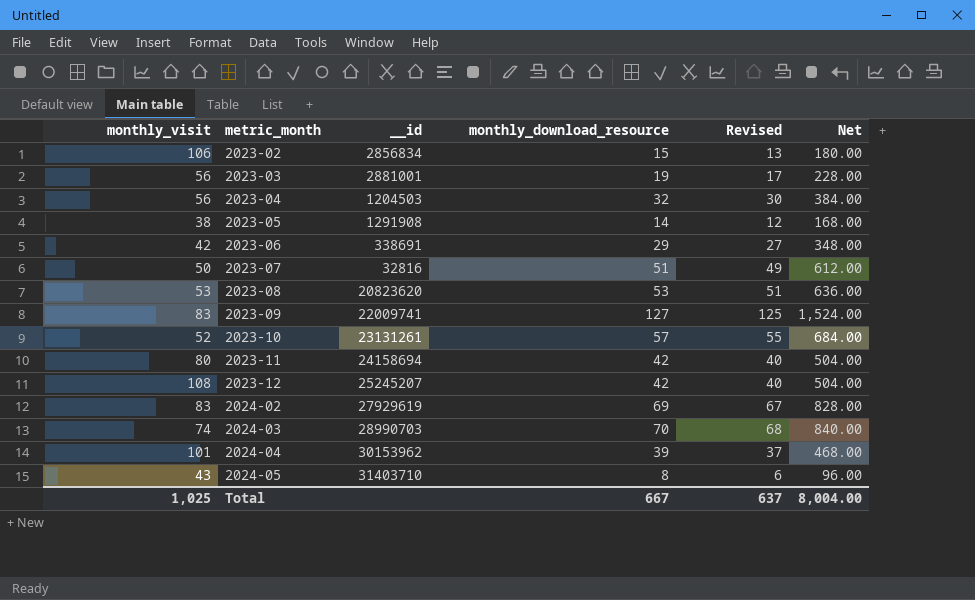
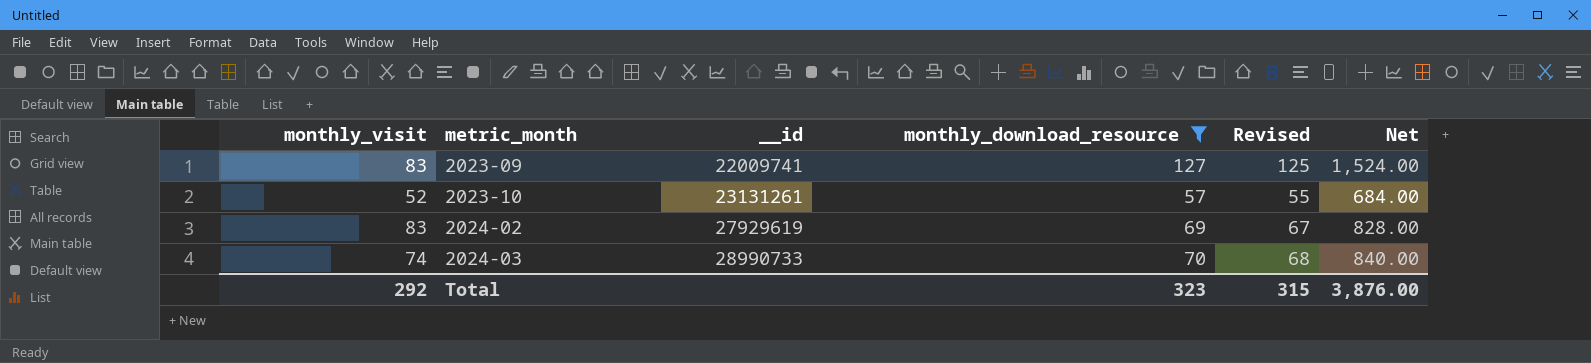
filter: none -> monthly_download_resource >= 57
2024-03 | __id: 28990703 -> 28990733
Total | monthly_visit: 1,025 -> 292
Total | monthly_download_resource: 667 -> 323
Total | Revised: 637 -> 315
Total | Net: 8,004.00 -> 3,876.00

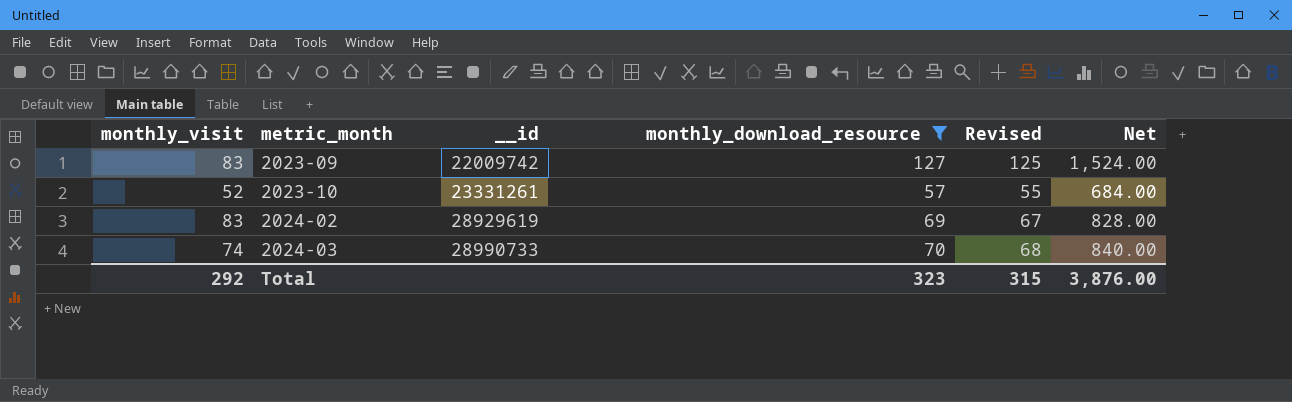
2023-09 | __id: 22009741 -> 22009742
2023-10 | __id: 23131261 -> 23331261
2024-02 | __id: 27929619 -> 28929619

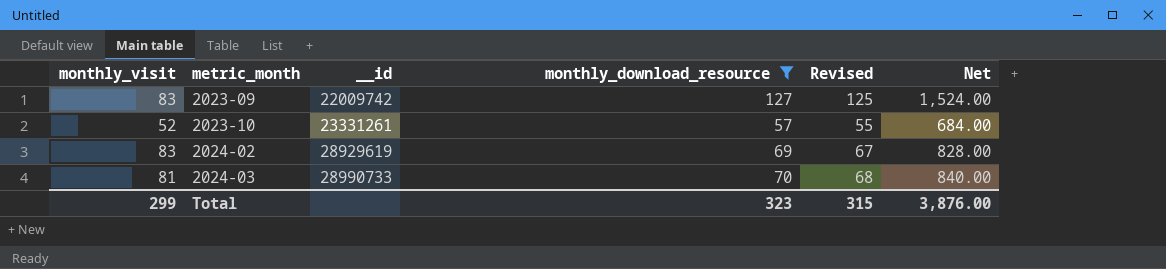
2024-03 | monthly_visit: 74 -> 81
Total | monthly_visit: 292 -> 299

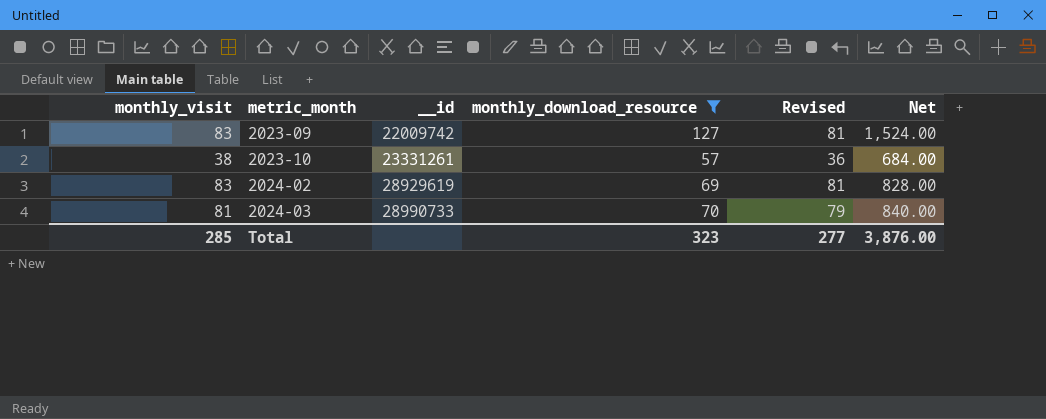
column Revised | formula: [monthly_download_resource] - 2 -> [monthly_visit] - 2
2023-10 | monthly_visit: 52 -> 38
Total | monthly_visit: 299 -> 285
Total | Revised: 315 -> 277

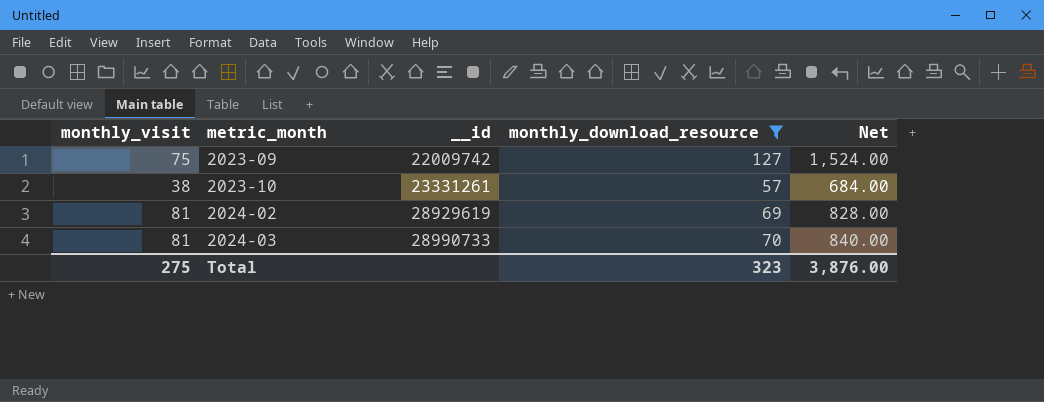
column Revised | formula: [monthly_visit] - 2 -> none
2023-09 | monthly_visit: 83 -> 75
2024-02 | monthly_visit: 83 -> 81
Total | monthly_visit: 285 -> 275

